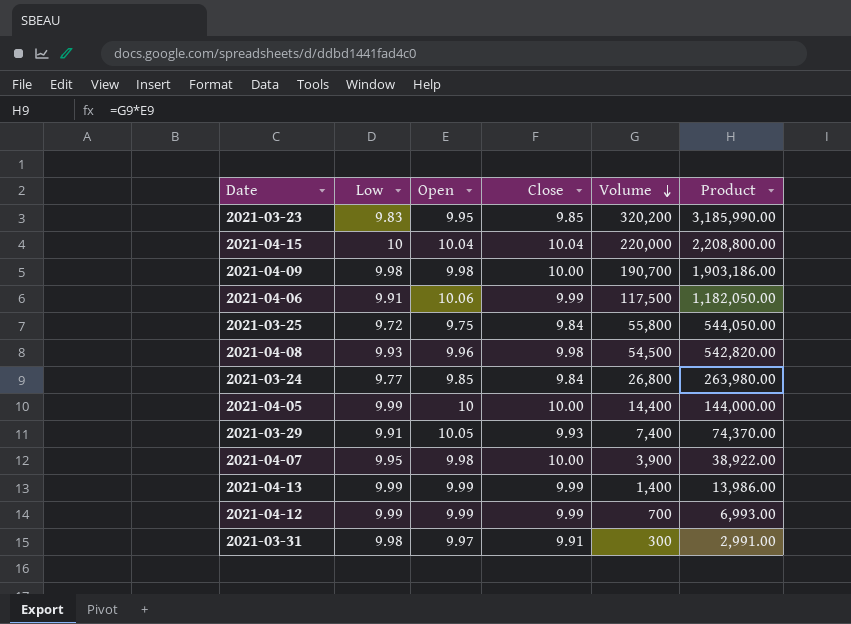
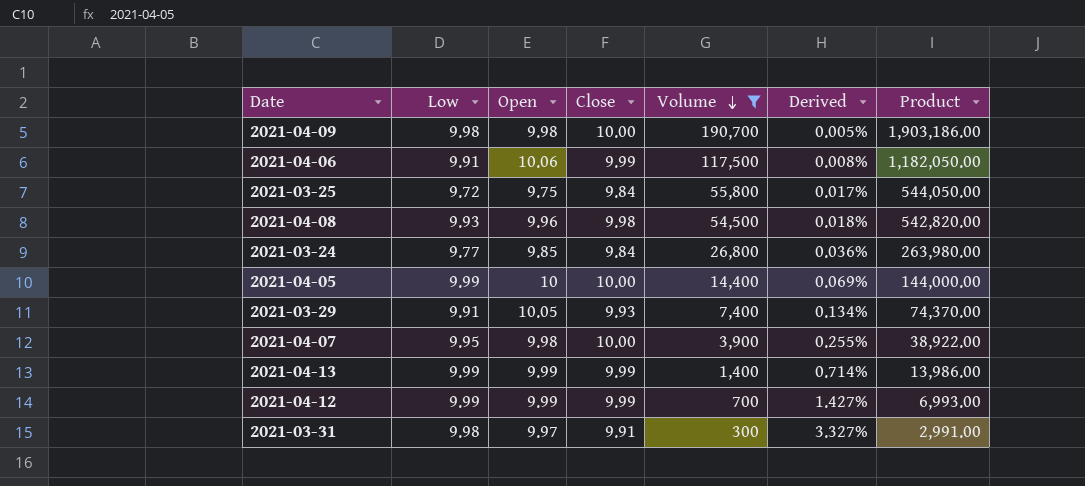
filter: none -> Volume <= 190,700
column Derived | formula: none -> [Low] / [Volume]

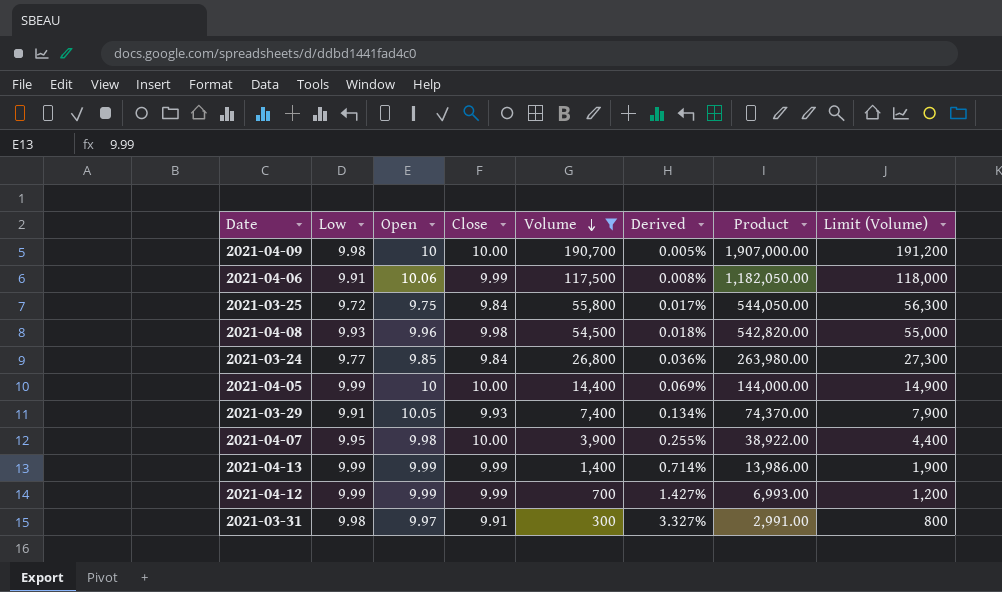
column Limit (Volume) | formula: none -> [Volume] + 500
2021-04-09 | Open: 9.98 -> 10
2021-04-09 | Product: 1,903,186.00 -> 1,907,000.00

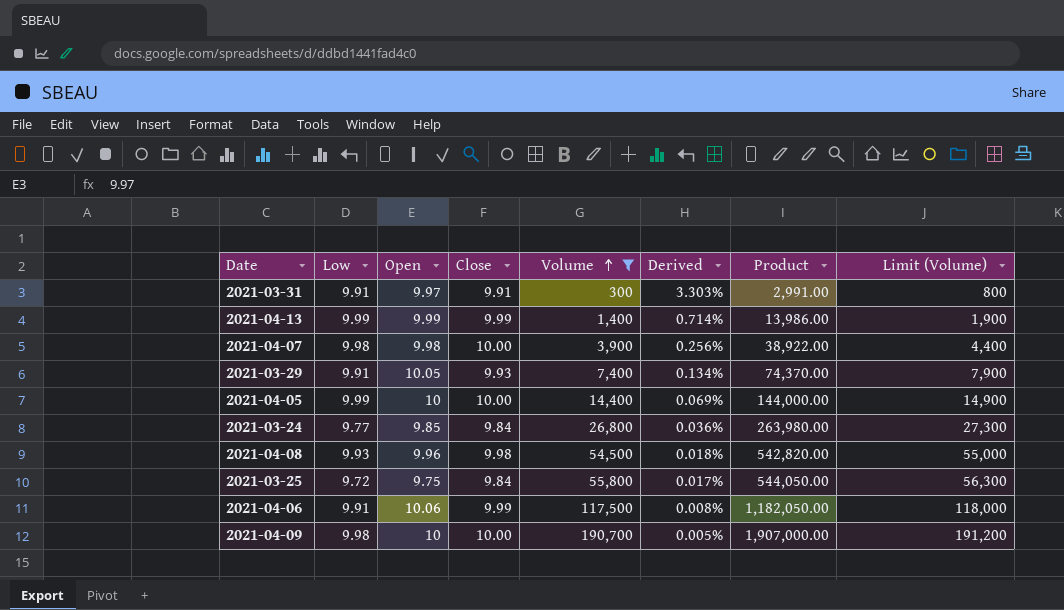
row order: Volume descending -> Volume ascending
row 2021-04-12: 9.99 | 9.99 | 9.99 | 700 | 1.427% | 6,993.00 | 1,200 -> none
2021-03-31 | Low: 9.98 -> 9.91
2021-03-31 | Derived: 3.327% -> 3.303%
2021-04-07 | Low: 9.95 -> 9.98
2021-04-07 | Derived: 0.255% -> 0.256%

